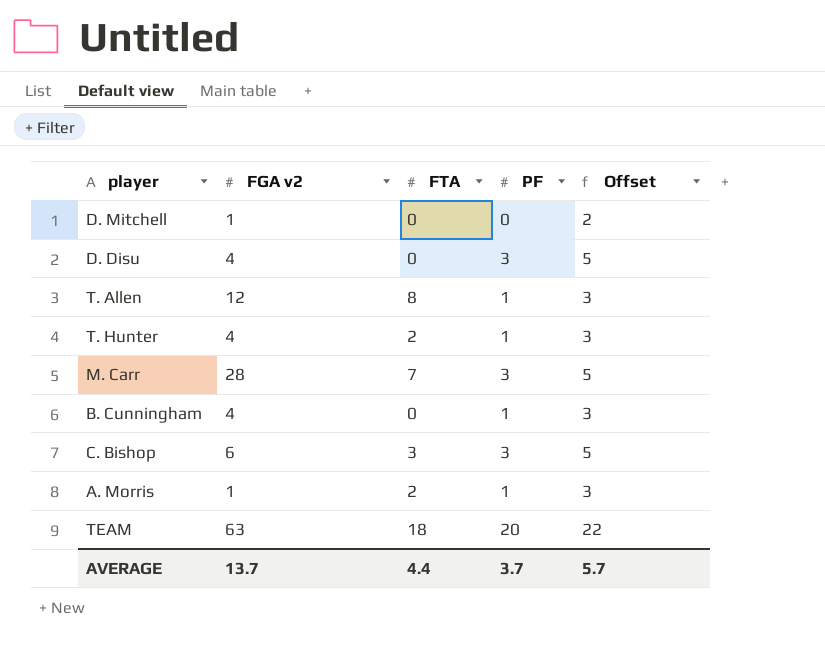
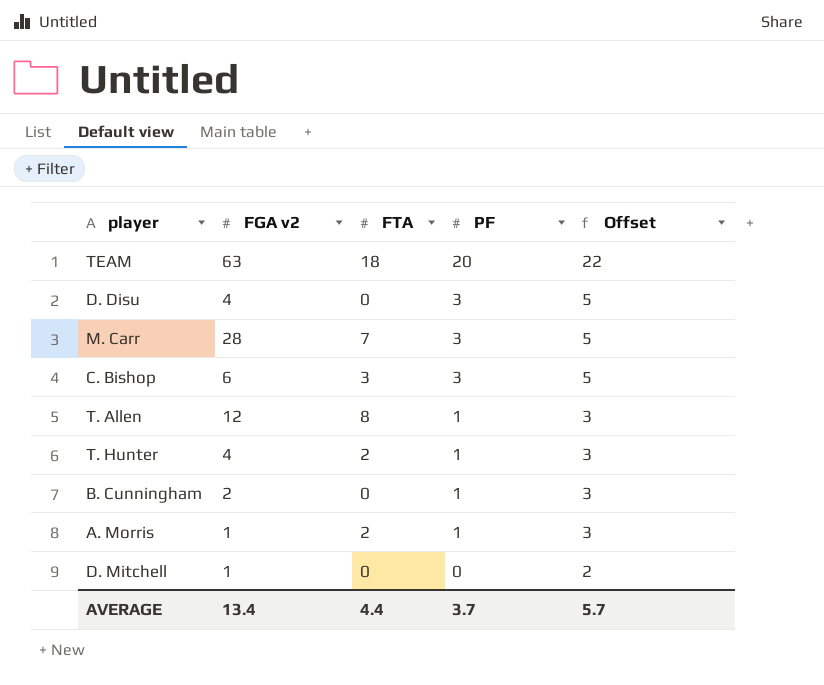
row order: none -> PF descending
B. Cunningham | FGA v2: 4 -> 2
AVERAGE | FGA v2: 13.7 -> 13.4

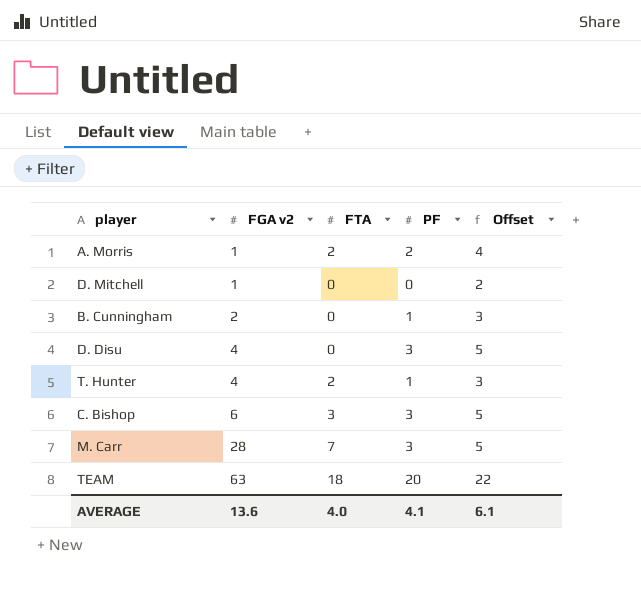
row order: PF descending -> FGA v2 ascending
row T. Allen: 12 | 8 | 1 | 3 -> none
A. Morris | PF: 1 -> 2
A. Morris | Offset: 3 -> 4
AVERAGE | FGA v2: 13.4 -> 13.6
AVERAGE | FTA: 4.4 -> 4.0
AVERAGE | PF: 3.7 -> 4.1
AVERAGE | Offset: 5.7 -> 6.1

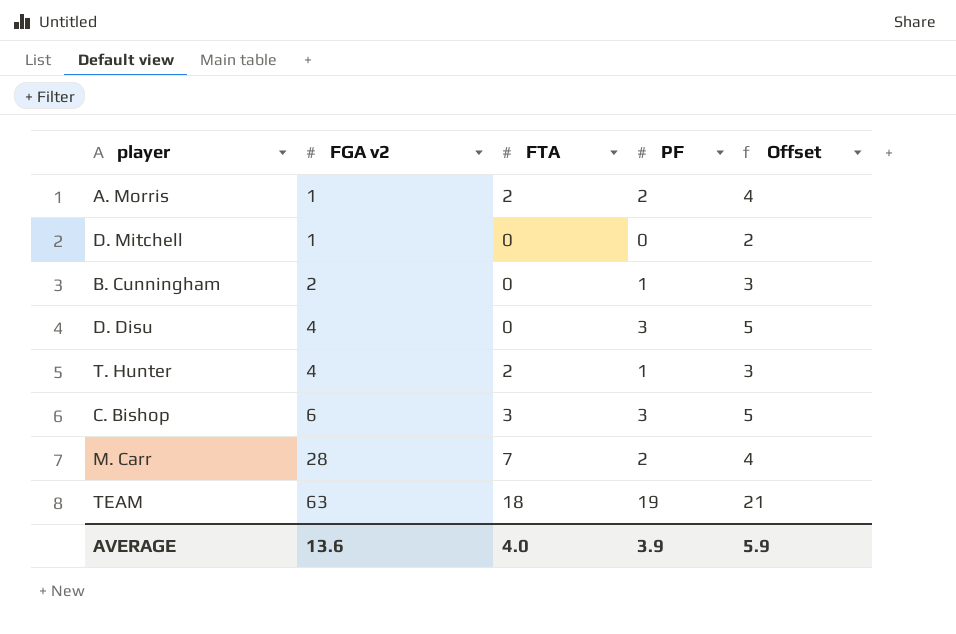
M. Carr | PF: 3 -> 2
M. Carr | Offset: 5 -> 4
TEAM | PF: 20 -> 19
TEAM | Offset: 22 -> 21
AVERAGE | PF: 4.1 -> 3.9
AVERAGE | Offset: 6.1 -> 5.9

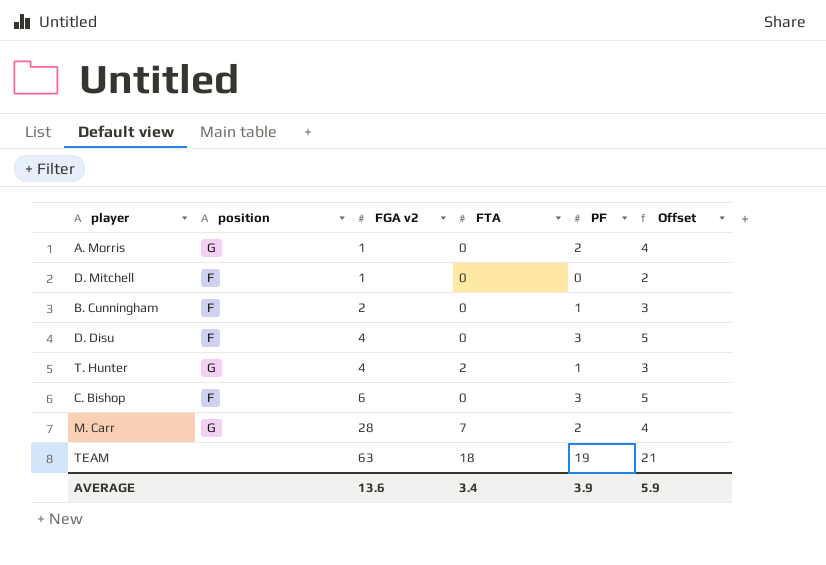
column position | position: none -> 2
A. Morris | FTA: 2 -> 0
C. Bishop | FTA: 3 -> 0
AVERAGE | FTA: 4.0 -> 3.4

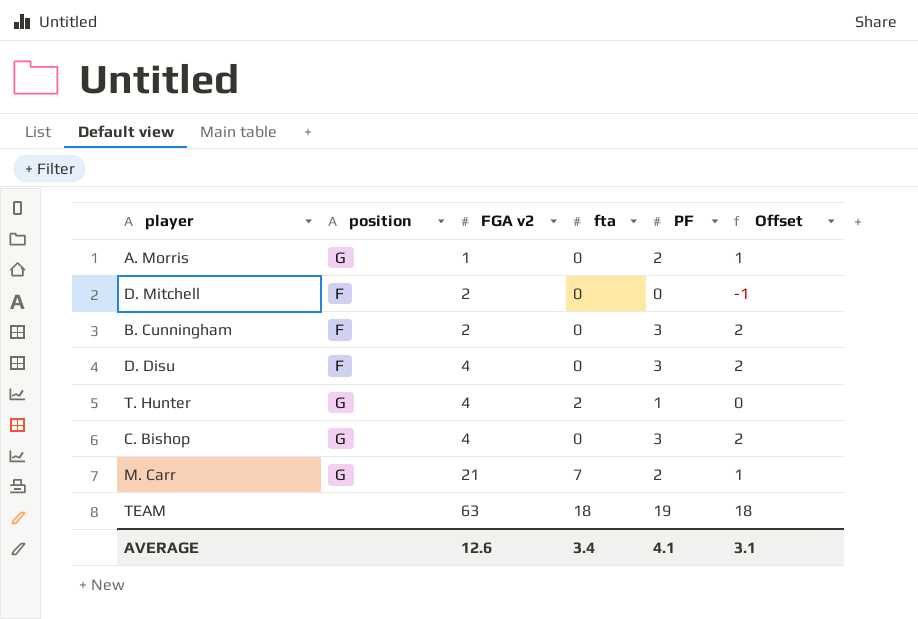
column name: FTA -> fta
column Offset | formula: [PF] + 2 -> [PF] - 1
D. Mitchell | FGA v2: 1 -> 2
B. Cunningham | PF: 1 -> 3
C. Bishop | position: F -> G
C. Bishop | FGA v2: 6 -> 4
M. Carr | FGA v2: 28 -> 21
AVERAGE | FGA v2: 13.6 -> 12.6
AVERAGE | PF: 3.9 -> 4.1
AVERAGE | Offset: 5.9 -> 3.1

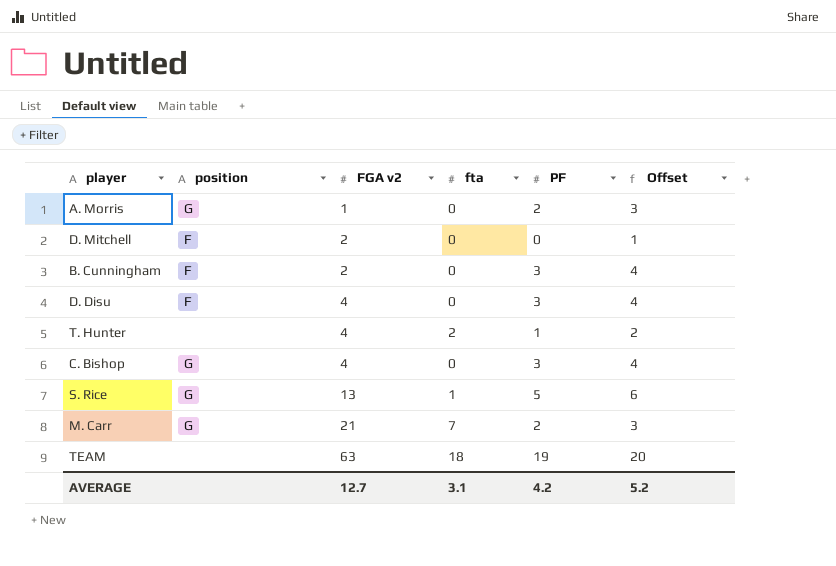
column Offset | formula: [PF] - 1 -> [PF] + 1
T. Hunter | position: G -> none
row S. Rice: none -> G | 13 | 1 | 5 | 6
AVERAGE | FGA v2: 12.6 -> 12.7
AVERAGE | fta: 3.4 -> 3.1
AVERAGE | PF: 4.1 -> 4.2
AVERAGE | Offset: 3.1 -> 5.2

